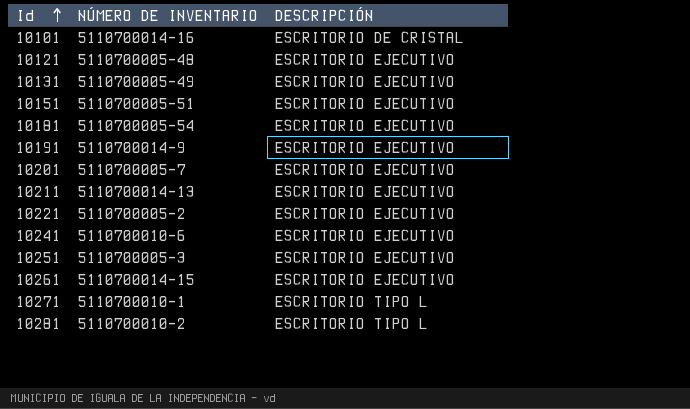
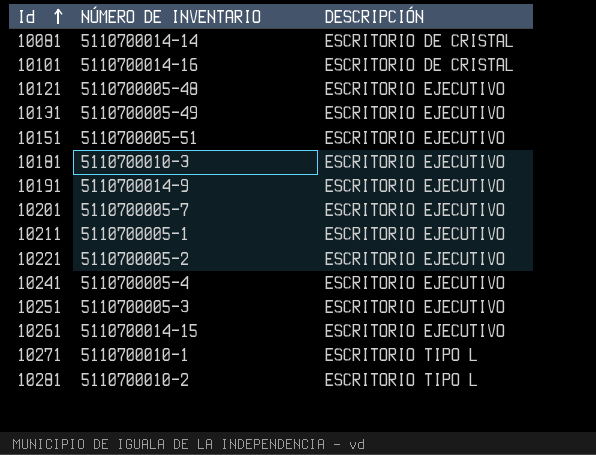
row 10081: none -> 5110700014-14 | ESCRITORIO DE CRISTAL
10181 | NÚMERO DE INVENTARIO: 5110700005-54 -> 5110700010-3
10211 | NÚMERO DE INVENTARIO: 5110700014-13 -> 5110700005-1
10241 | NÚMERO DE INVENTARIO: 5110700010-6 -> 5110700005-4

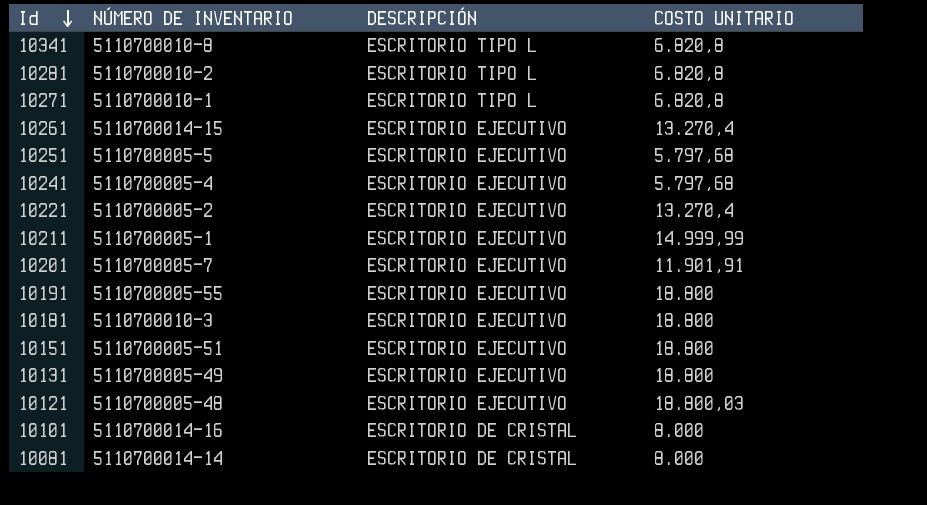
row order: Id ascending -> Id descending
column COSTO UNITARIO | position: none -> 4
row 10341: none -> 5110700010-8 | ESCRITORIO TIPO L | 6.820,8
10251 | NÚMERO DE INVENTARIO: 5110700005-3 -> 5110700005-5
10191 | NÚMERO DE INVENTARIO: 5110700014-9 -> 5110700005-55

